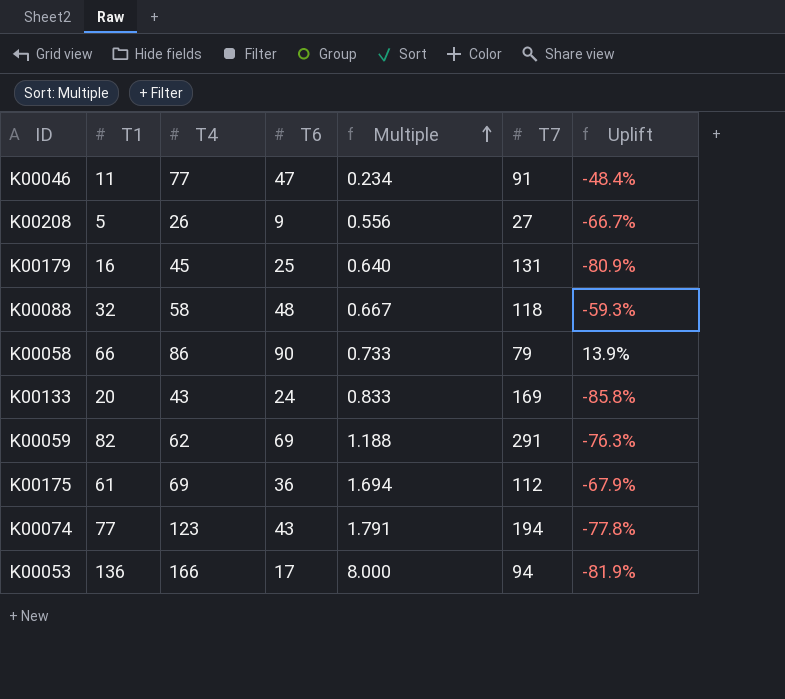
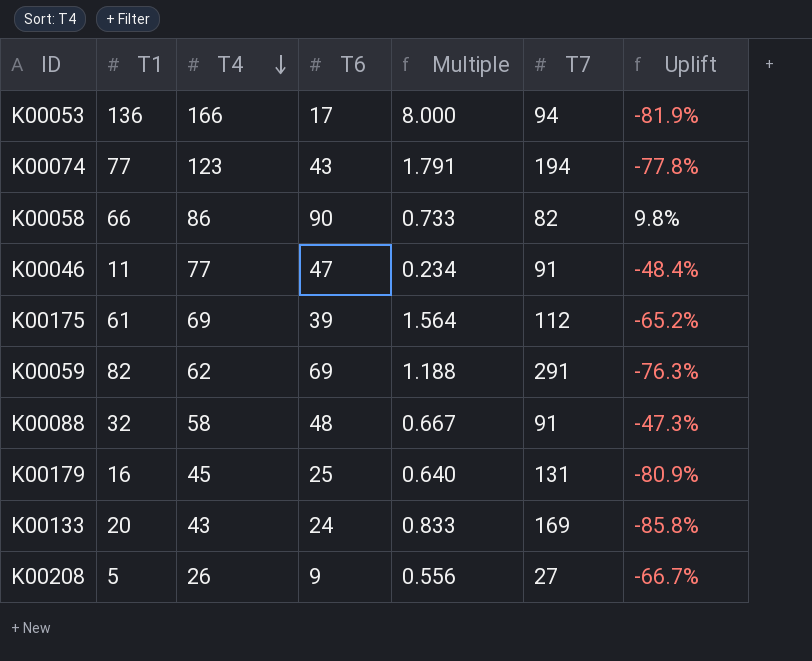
row order: Multiple ascending -> T4 descending
K00058 | T7: 79 -> 82
K00058 | Uplift: 13.9% -> 9.8%
K00175 | T6: 36 -> 39
K00175 | Multiple: 1.694 -> 1.564
K00175 | Uplift: -67.9% -> -65.2%
K00088 | T7: 118 -> 91
K00088 | Uplift: -59.3% -> -47.3%

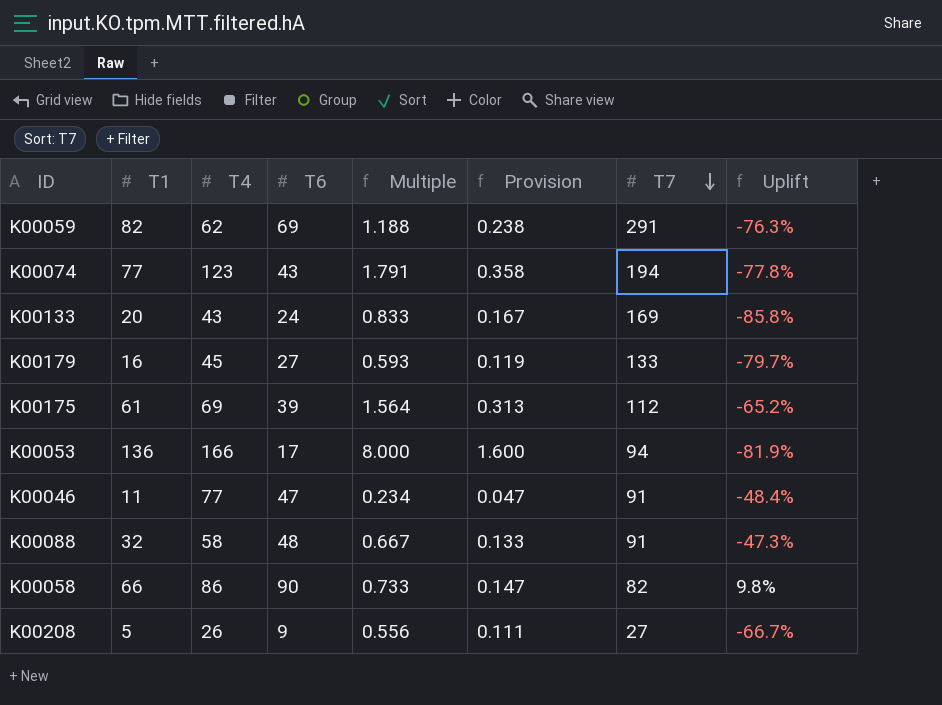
row order: T4 descending -> T7 descending
column Provision | formula: none -> [Multiple] * 0.2
K00179 | T6: 25 -> 27
K00179 | Multiple: 0.640 -> 0.593
K00179 | T7: 131 -> 133
K00179 | Uplift: -80.9% -> -79.7%

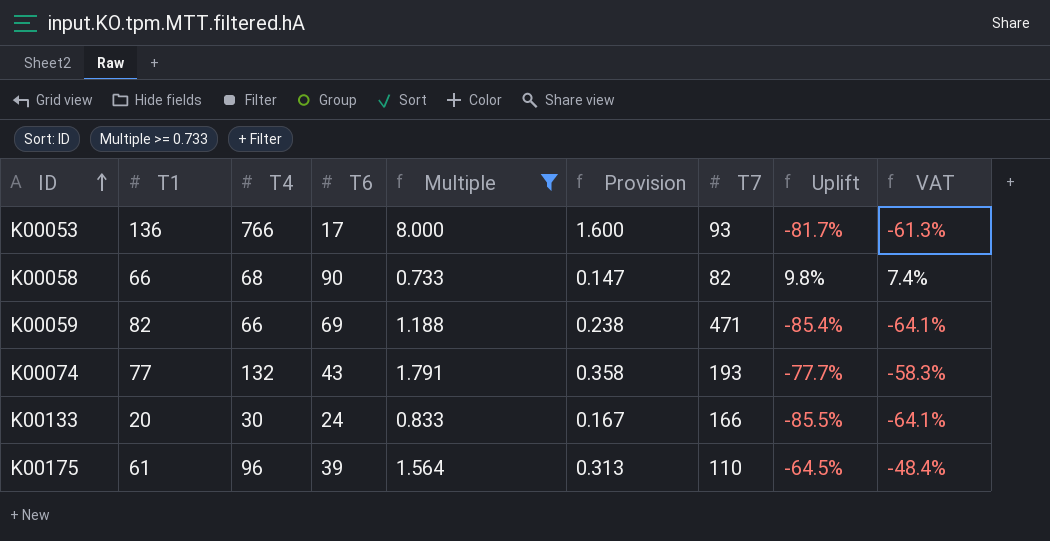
filter: none -> Multiple >= 0.733
row order: T7 descending -> ID ascending
column VAT | formula: none -> [Uplift] * 0.75
K00053 | T4: 166 -> 766
K00053 | T7: 94 -> 93
K00053 | Uplift: -81.9% -> -81.7%
K00058 | T4: 86 -> 68
K00059 | T4: 62 -> 66
K00059 | T7: 291 -> 471
K00059 | Uplift: -76.3% -> -85.4%
K00074 | T4: 123 -> 132
K00074 | T7: 194 -> 193
K00074 | Uplift: -77.8% -> -77.7%
K00133 | T4: 43 -> 30
K00133 | T7: 169 -> 166
K00133 | Uplift: -85.8% -> -85.5%
K00175 | T4: 69 -> 96
K00175 | T7: 112 -> 110
K00175 | Uplift: -65.2% -> -64.5%

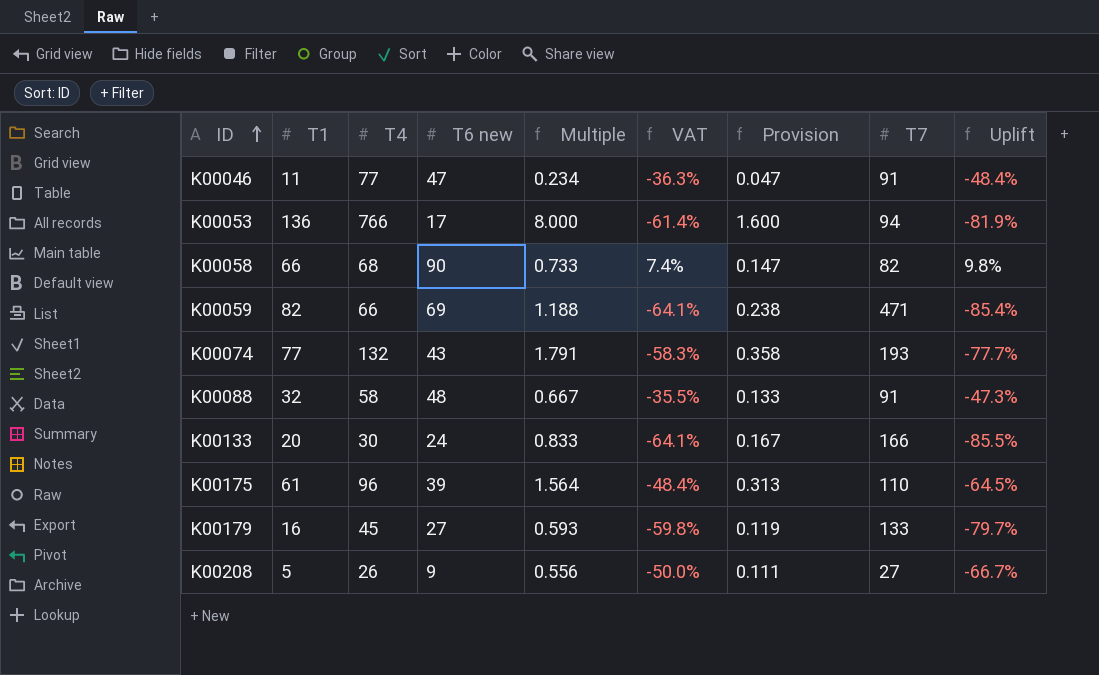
filter: Multiple >= 0.733 -> none
column name: T6 -> T6 new
column VAT | position: 9 -> 6
K00053 | VAT: -61.3% -> -61.4%
K00053 | T7: 93 -> 94
K00053 | Uplift: -81.7% -> -81.9%

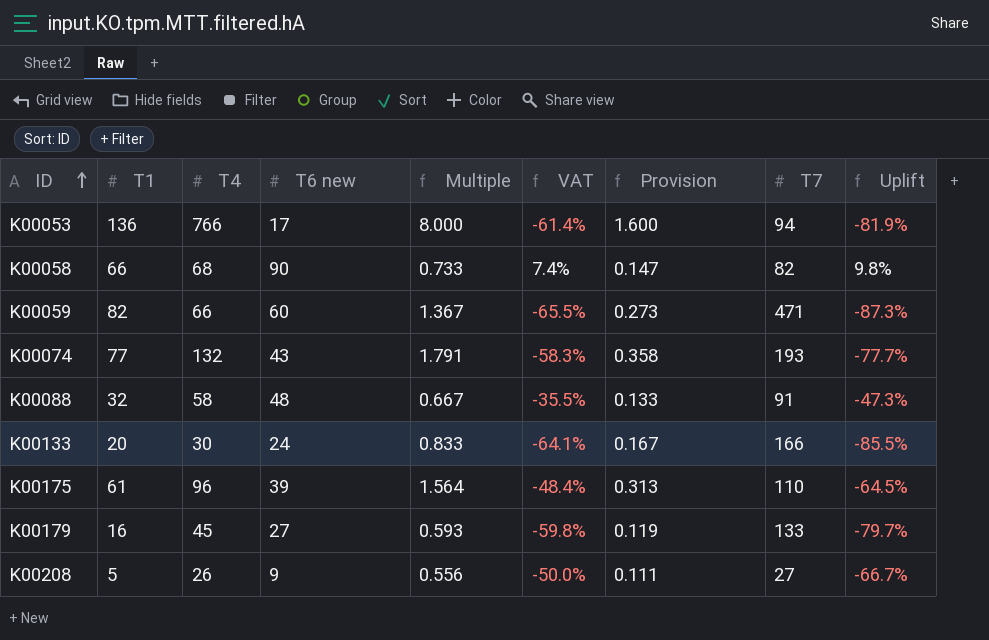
row K00046: 11 | 77 | 47 | 0.234 | -36.3% | 0.047 | 91 | -48.4% -> none
K00059 | T6 new: 69 -> 60
K00059 | Multiple: 1.188 -> 1.367
K00059 | VAT: -64.1% -> -65.5%
K00059 | Provision: 0.238 -> 0.273
K00059 | Uplift: -85.4% -> -87.3%

